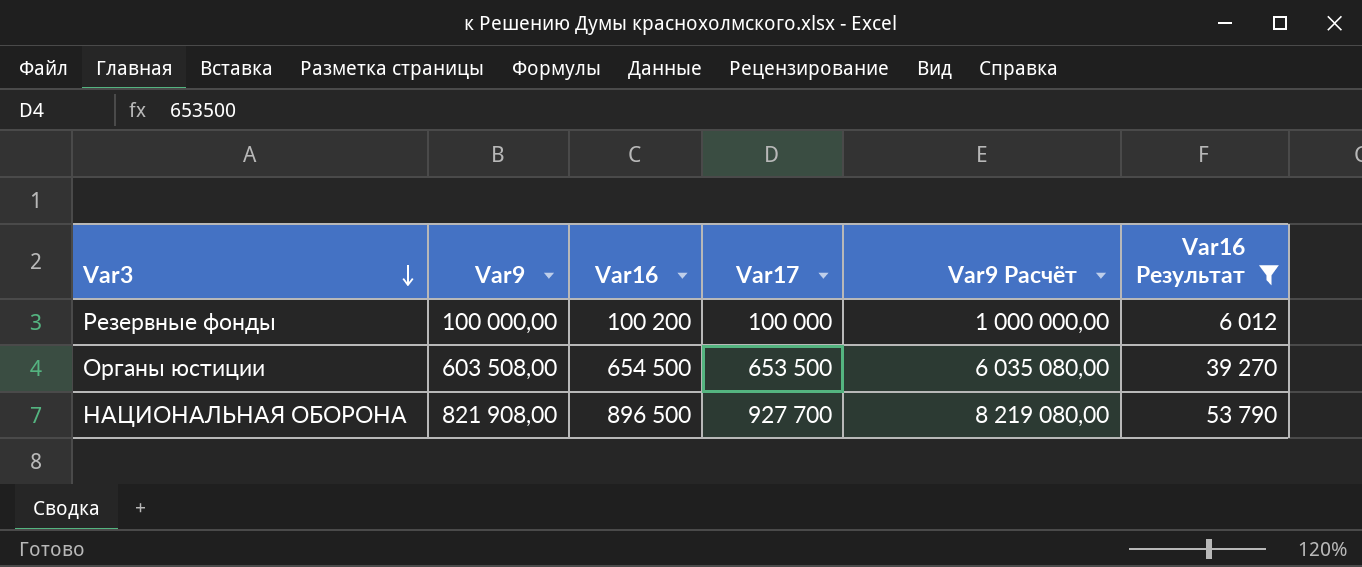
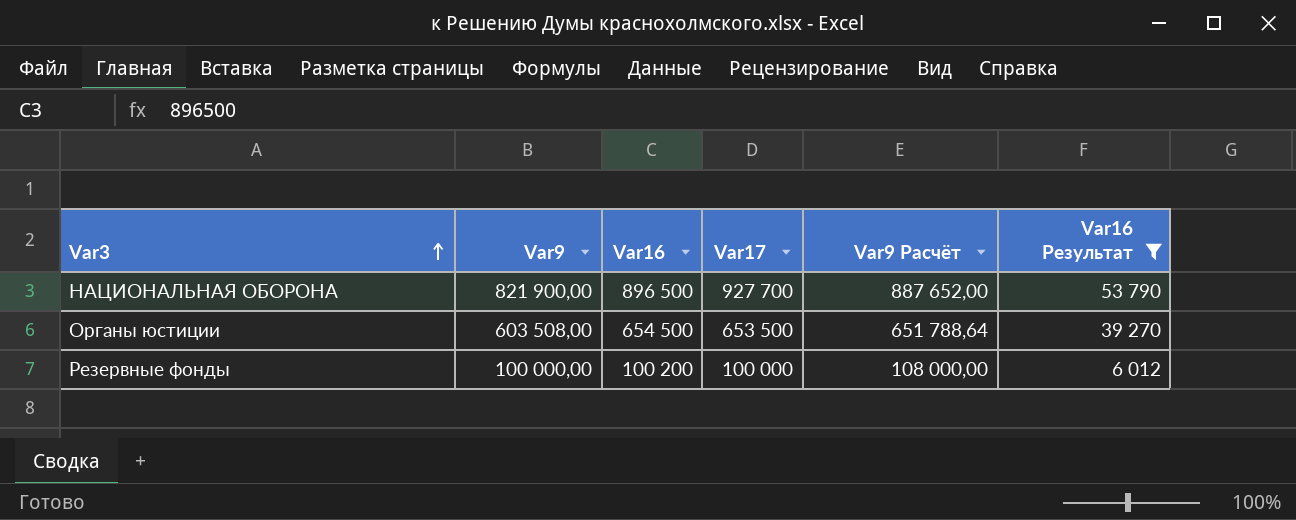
row order: Var3 descending -> Var3 ascending
column Var9 Расчёт | formula: [Var9] * 10 -> [Var9] * 1,08
НАЦИОНАЛЬНАЯ ОБОРОНА | Var9: 821 908,00 -> 821 900,00

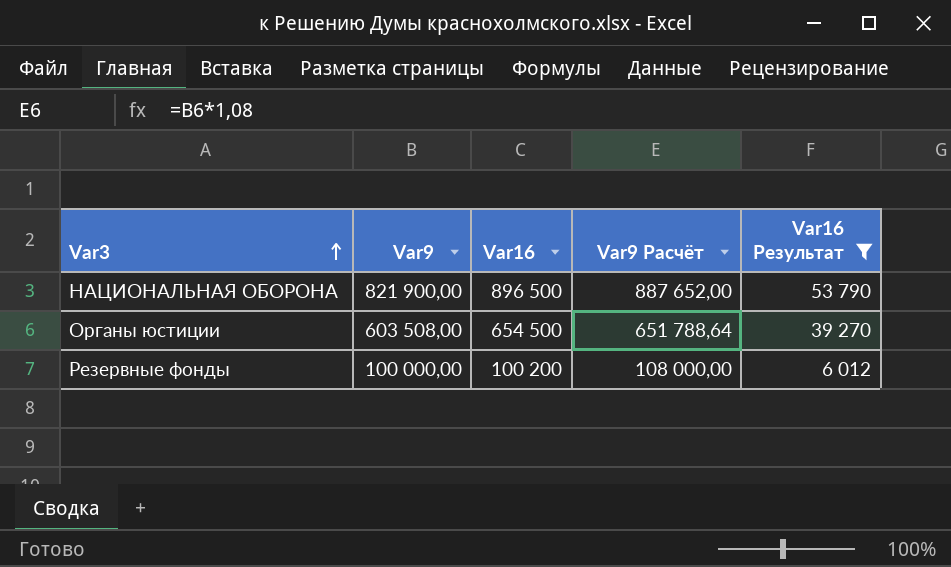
column Var17 | position: 4 -> none

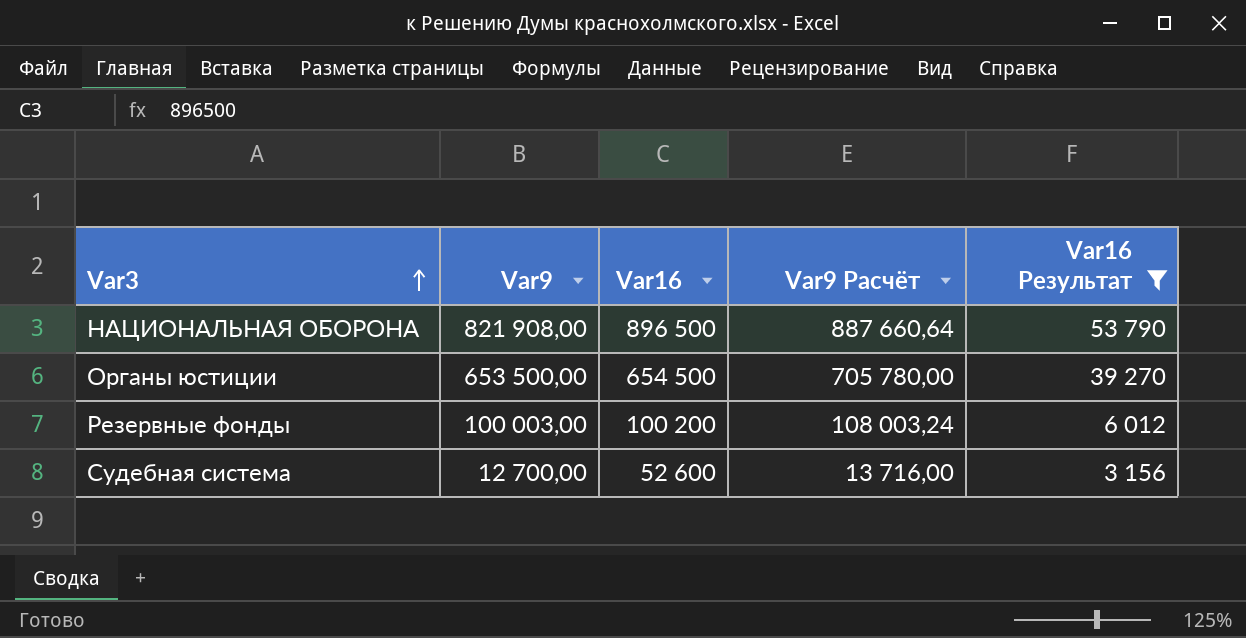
НАЦИОНАЛЬНАЯ ОБОРОНА | Var9: 821 900,00 -> 821 908,00
НАЦИОНАЛЬНАЯ ОБОРОНА | Var9 Расчёт: 887 652,00 -> 887 660,64
Органы юстиции | Var9: 603 508,00 -> 653 500,00
Органы юстиции | Var9 Расчёт: 651 788,64 -> 705 780,00
Резервные фонды | Var9: 100 000,00 -> 100 003,00
Резервные фонды | Var9 Расчёт: 108 000,00 -> 108 003,24
row Судебная система: none -> 12 700,00 | 52 600 | 13 716,00 | 3 156

